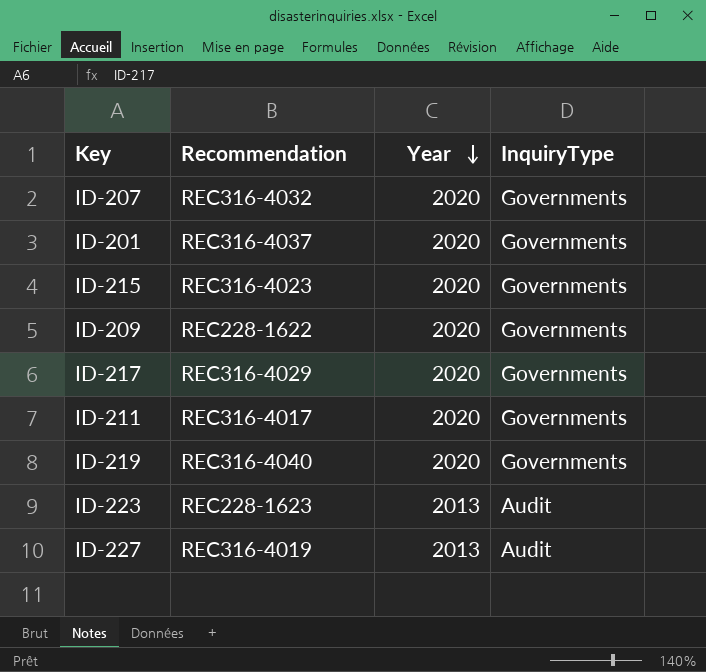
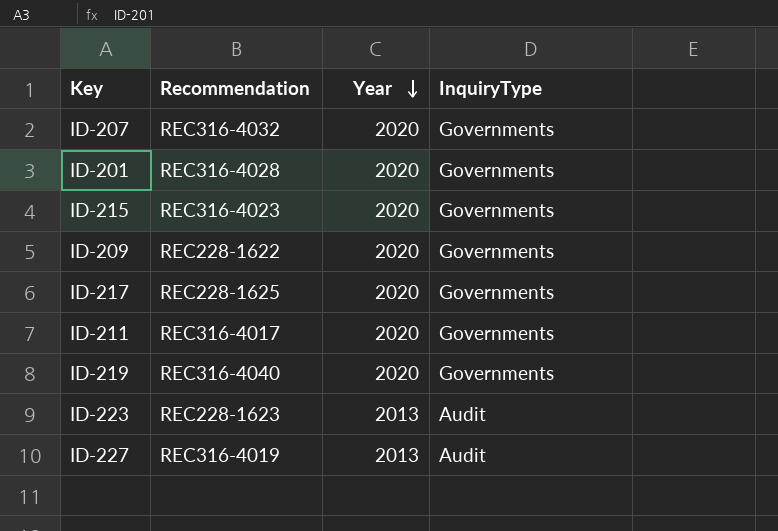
ID-201 | Recommendation: REC316-4037 -> REC316-4028
ID-217 | Recommendation: REC316-4029 -> REC228-1625

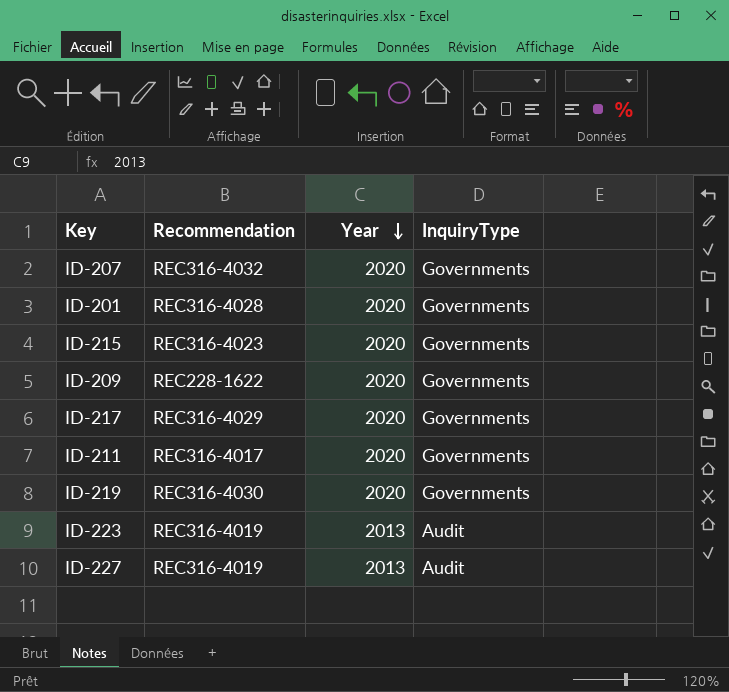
ID-217 | Recommendation: REC228-1625 -> REC316-4029
ID-219 | Recommendation: REC316-4040 -> REC316-4030
ID-223 | Recommendation: REC228-1623 -> REC316-4019

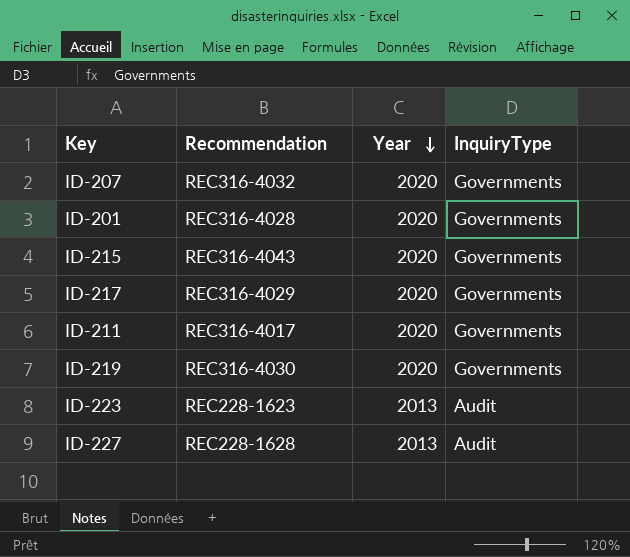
row ID-209: REC228-1622 | 2020 | Governments -> none
ID-215 | Recommendation: REC316-4023 -> REC316-4043
ID-223 | Recommendation: REC316-4019 -> REC228-1623
ID-227 | Recommendation: REC316-4019 -> REC228-1628

